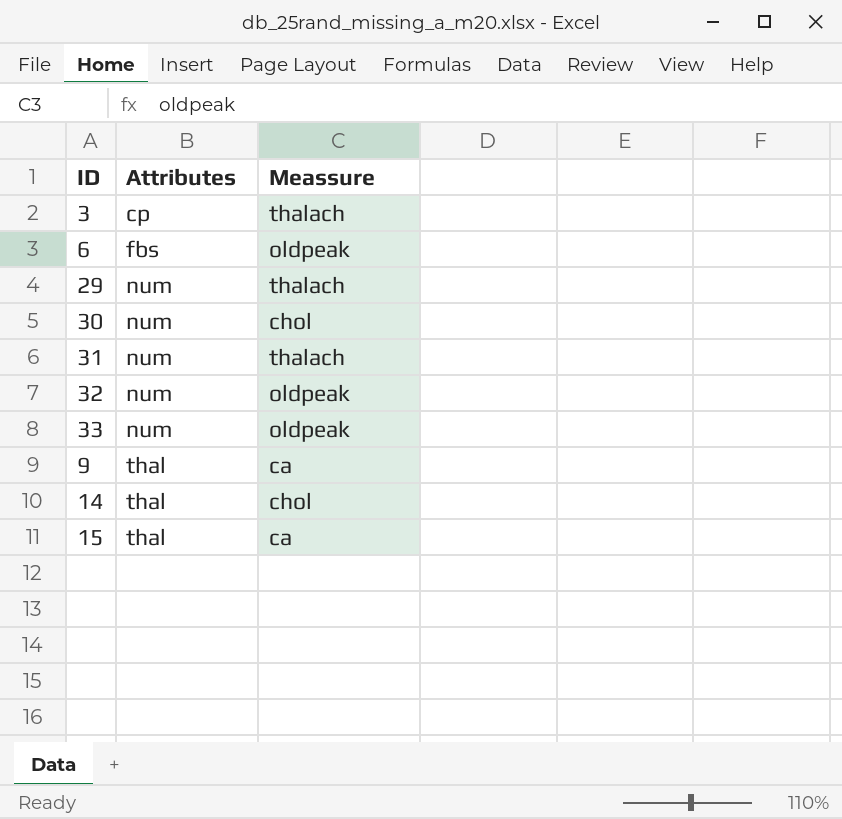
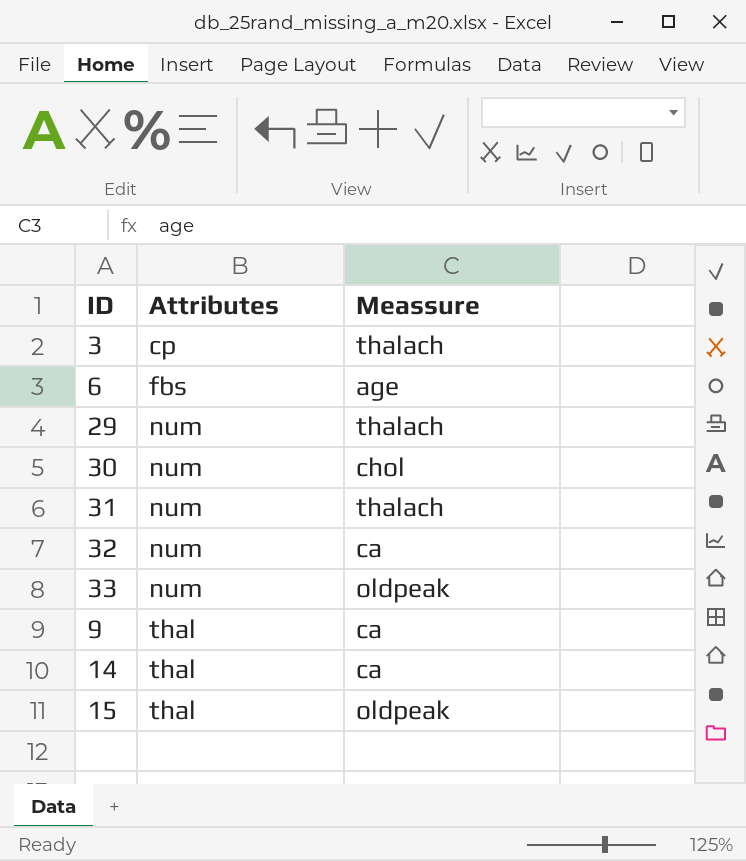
6 | Meassure: oldpeak -> age
32 | Meassure: oldpeak -> ca
14 | Meassure: chol -> ca
15 | Meassure: ca -> oldpeak

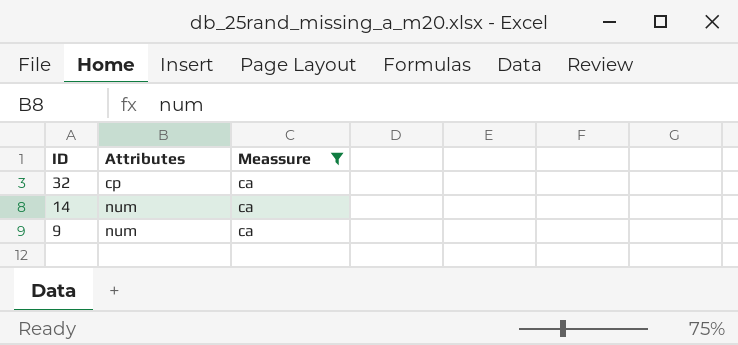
filter: none -> Meassure = ca
row order: Attributes ascending -> ID descending
32 | Attributes: num -> cp
14 | Attributes: thal -> num
9 | Attributes: thal -> num

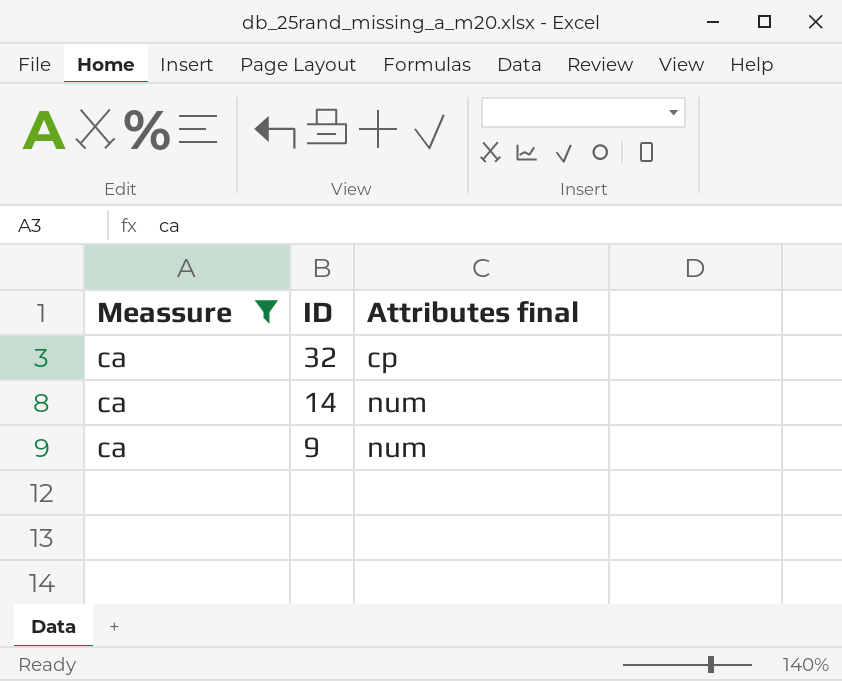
column Meassure | position: 3 -> 1
column name: Attributes -> Attributes final

